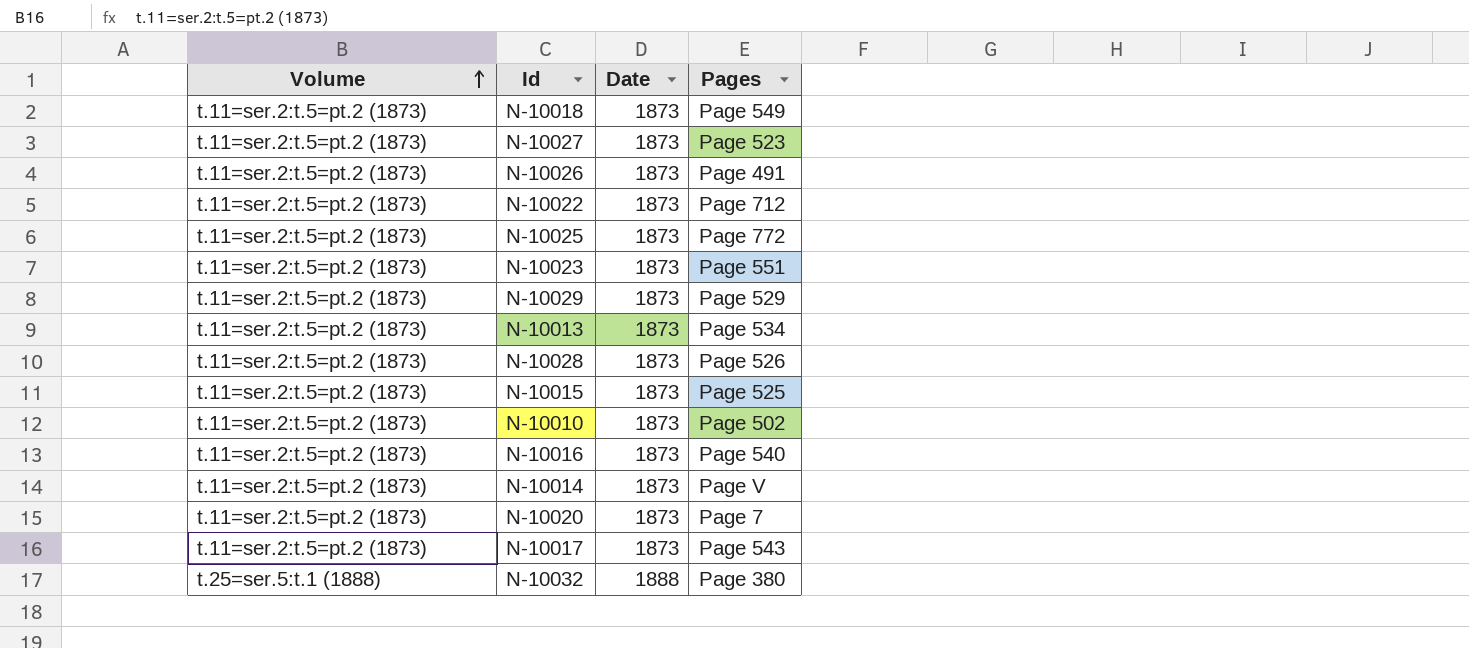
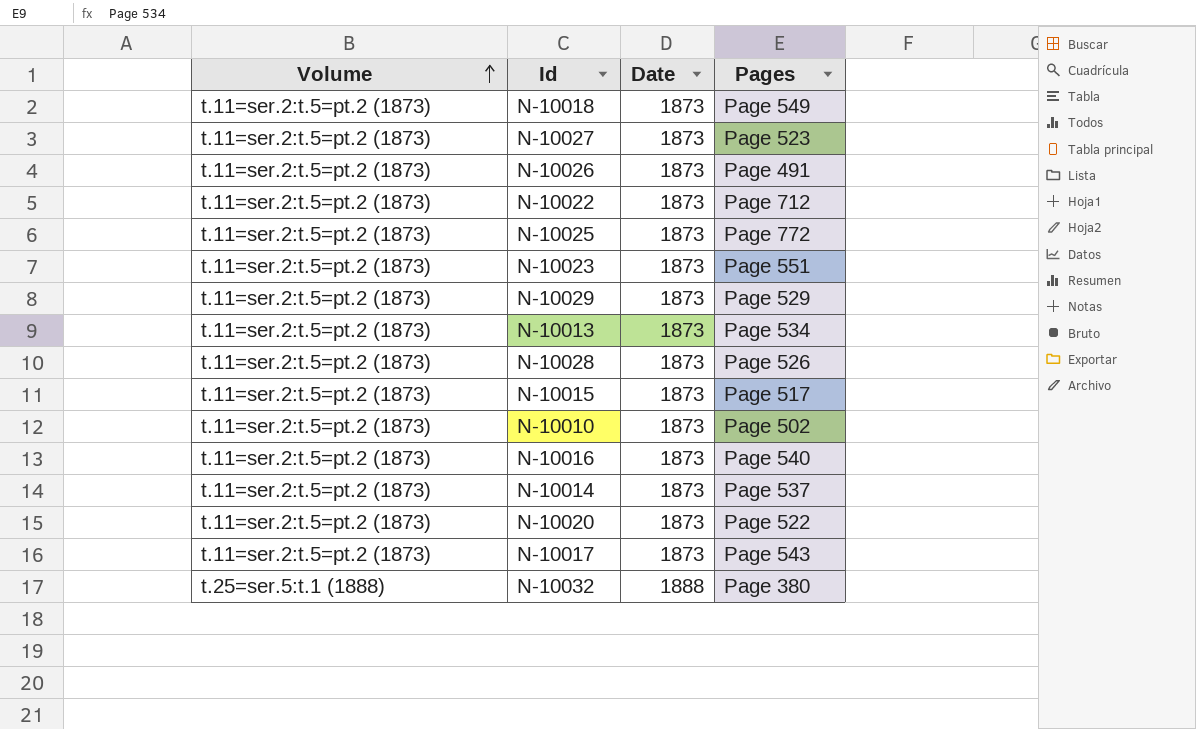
N-10015 | Pages: Page 525 -> Page 517
N-10014 | Pages: Page V -> Page 537
N-10020 | Pages: Page 7 -> Page 522

